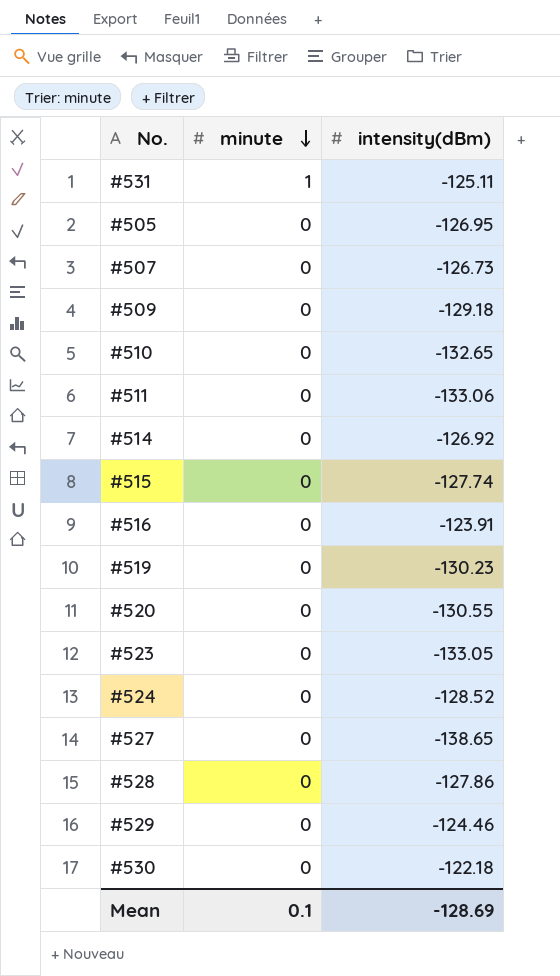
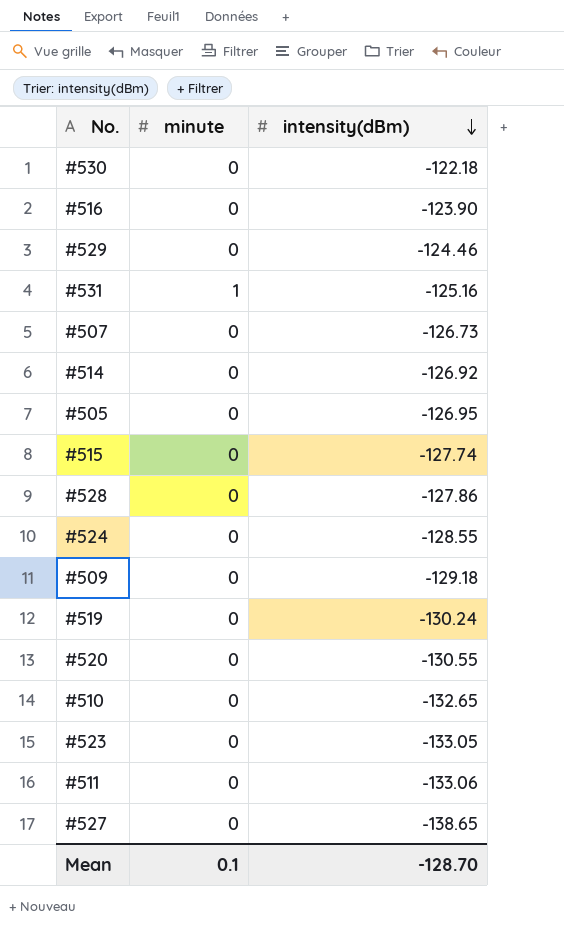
row order: minute descending -> intensity(dBm) descending
#516 | intensity(dBm): -123.91 -> -123.90
#531 | intensity(dBm): -125.11 -> -125.16
#524 | intensity(dBm): -128.52 -> -128.55
#519 | intensity(dBm): -130.23 -> -130.24
Mean | intensity(dBm): -128.69 -> -128.70

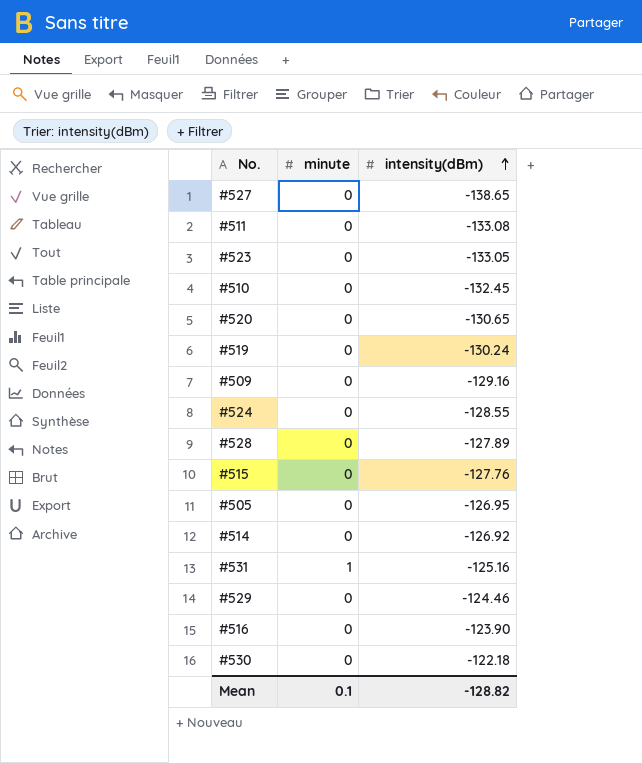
row order: intensity(dBm) descending -> intensity(dBm) ascending
row #507: 0 | -126.73 -> none
#511 | intensity(dBm): -133.06 -> -133.08
#510 | intensity(dBm): -132.65 -> -132.45
#520 | intensity(dBm): -130.55 -> -130.65
#509 | intensity(dBm): -129.18 -> -129.16
#528 | intensity(dBm): -127.86 -> -127.89
#515 | intensity(dBm): -127.74 -> -127.76
Mean | intensity(dBm): -128.70 -> -128.82

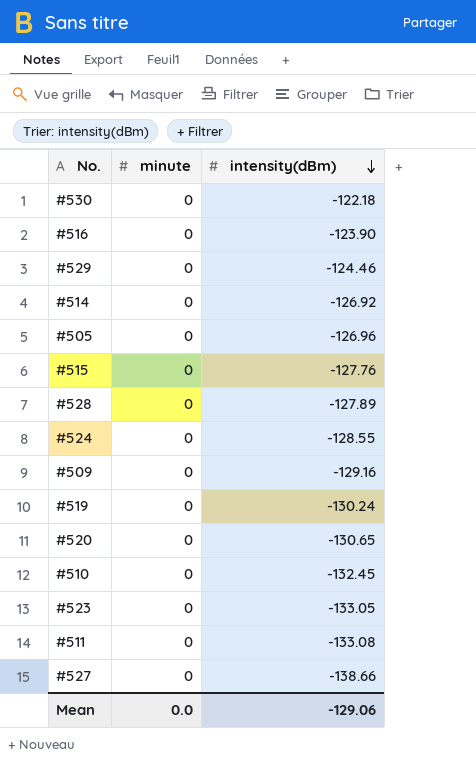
row order: intensity(dBm) ascending -> intensity(dBm) descending
row #531: 1 | -125.16 -> none
#505 | intensity(dBm): -126.95 -> -126.96
#527 | intensity(dBm): -138.65 -> -138.66
Mean | minute: 0.1 -> 0.0
Mean | intensity(dBm): -128.82 -> -129.06

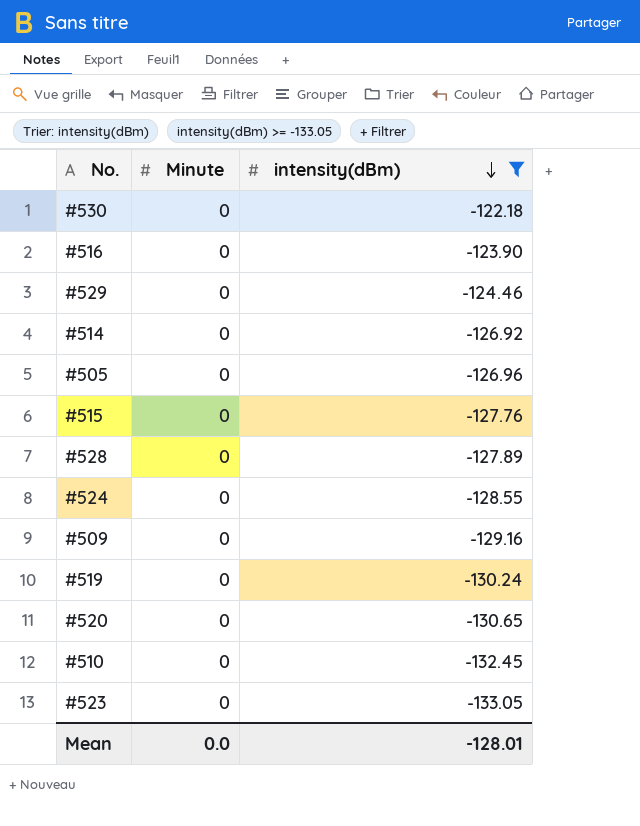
filter: none -> intensity(dBm) >= -133.05
column name: minute -> Minute
Mean | intensity(dBm): -129.06 -> -128.01

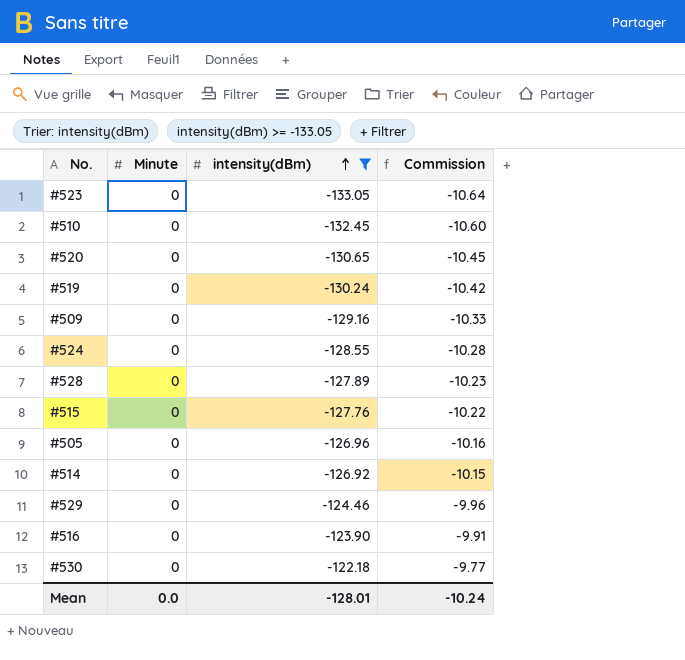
row order: intensity(dBm) descending -> intensity(dBm) ascending
column Commission | formula: none -> [intensity(dBm)] * 0.08

